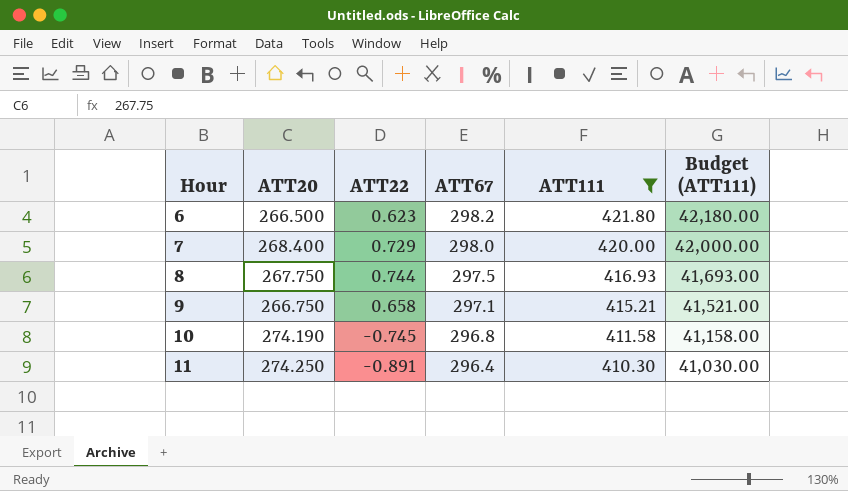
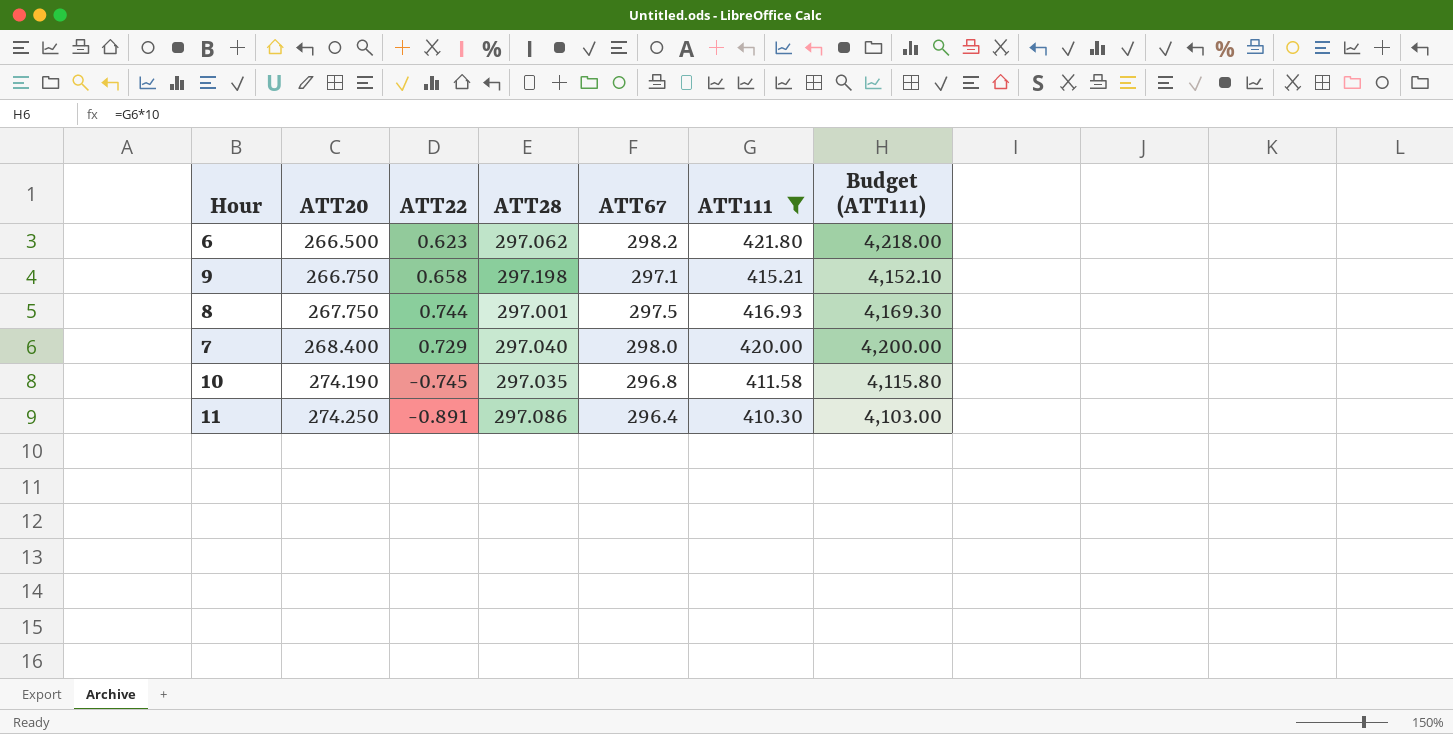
row order: Hour ascending -> ATT20 ascending
column ATT28 | position: none -> 4
column Budget (ATT111) | formula: [ATT111] * 100 -> [ATT111] * 10

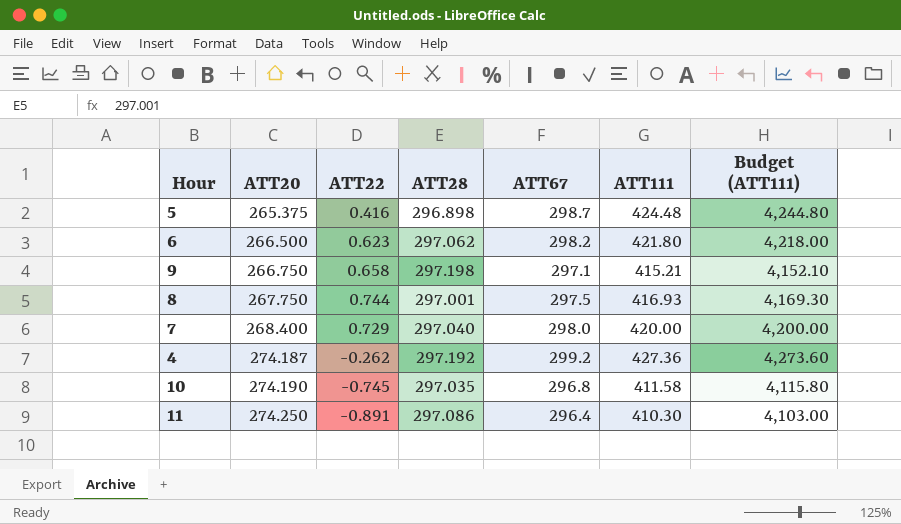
filter: ATT111 <= 421.80 -> none

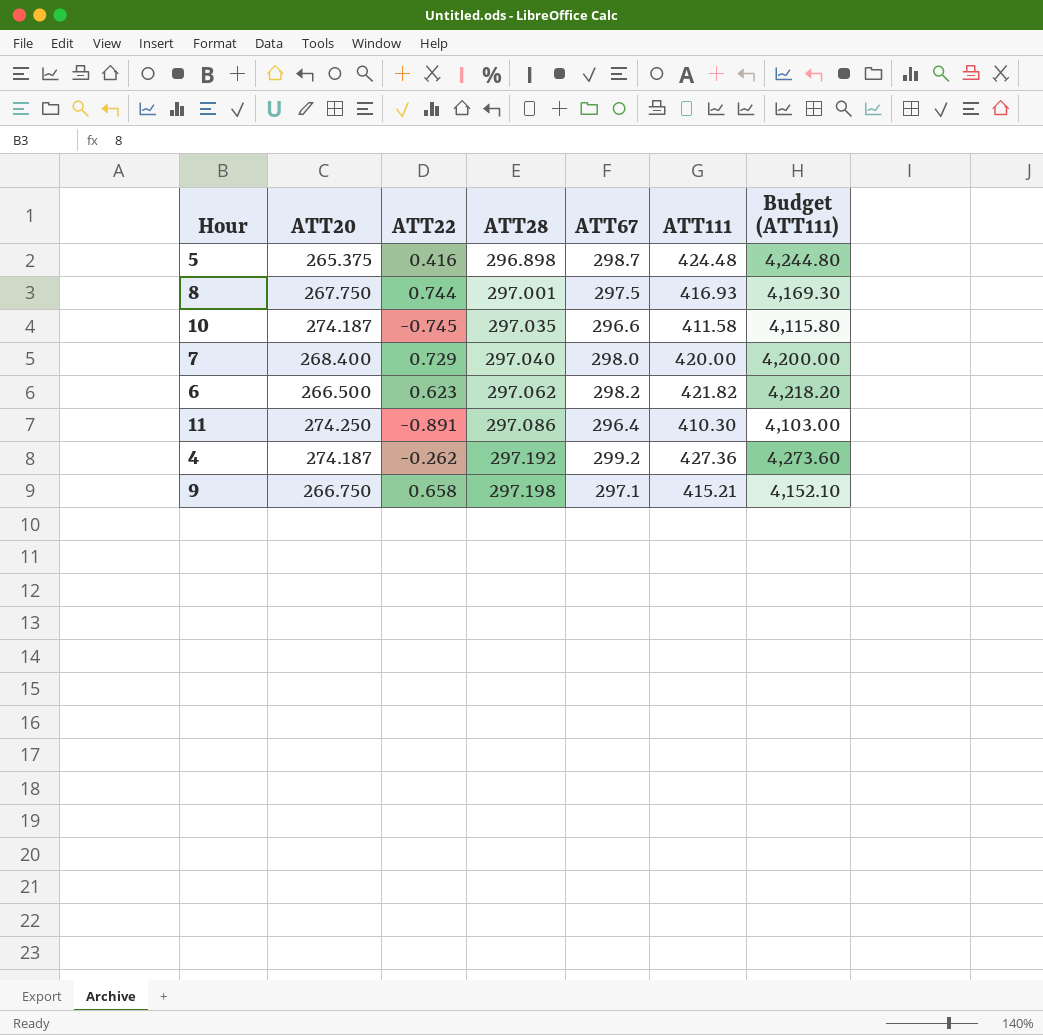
row order: ATT20 ascending -> ATT28 ascending
10 | ATT20: 274.190 -> 274.187
10 | ATT67: 296.8 -> 296.6
6 | ATT111: 421.80 -> 421.82
6 | Budget (ATT111): 4,218.00 -> 4,218.20

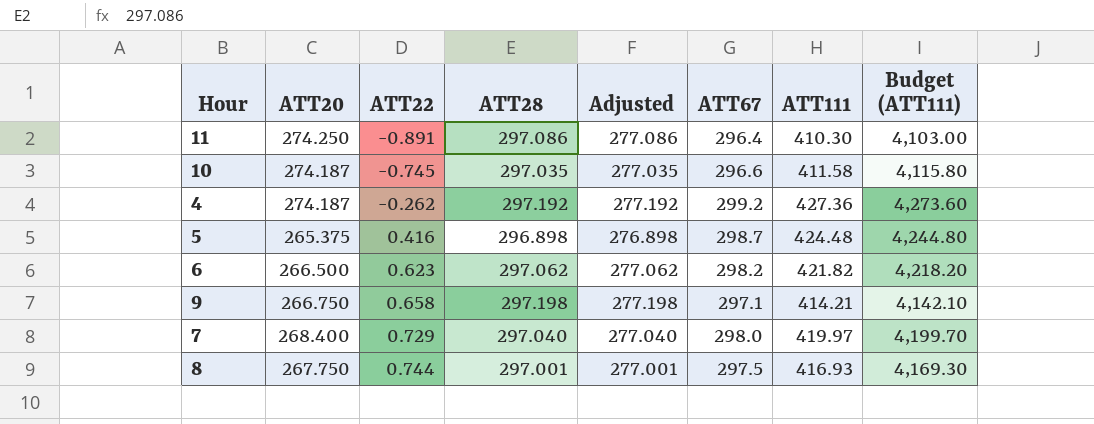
row order: ATT28 ascending -> ATT22 ascending
column Adjusted | formula: none -> [ATT28] - 20
9 | ATT111: 415.21 -> 414.21
9 | Budget (ATT111): 4,152.10 -> 4,142.10
7 | ATT111: 420.00 -> 419.97
7 | Budget (ATT111): 4,200.00 -> 4,199.70

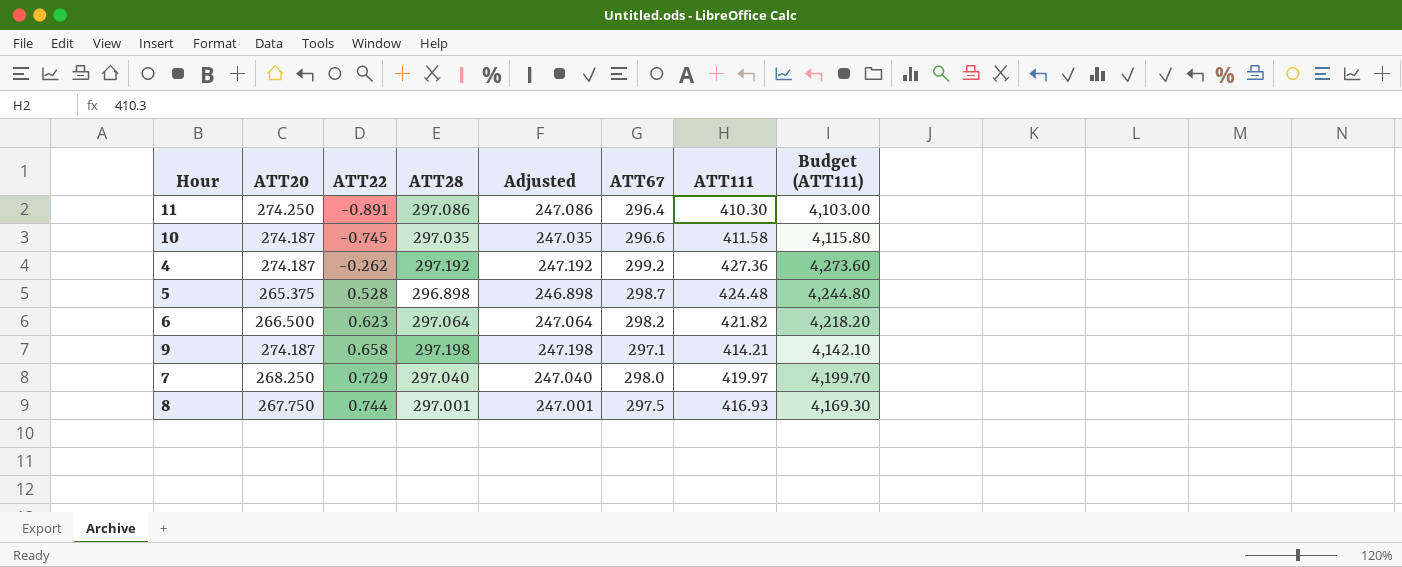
column Adjusted | formula: [ATT28] - 20 -> [ATT28] - 50
5 | ATT22: 0.416 -> 0.528
6 | ATT28: 297.062 -> 297.064
9 | ATT20: 266.750 -> 274.187
7 | ATT20: 268.400 -> 268.250

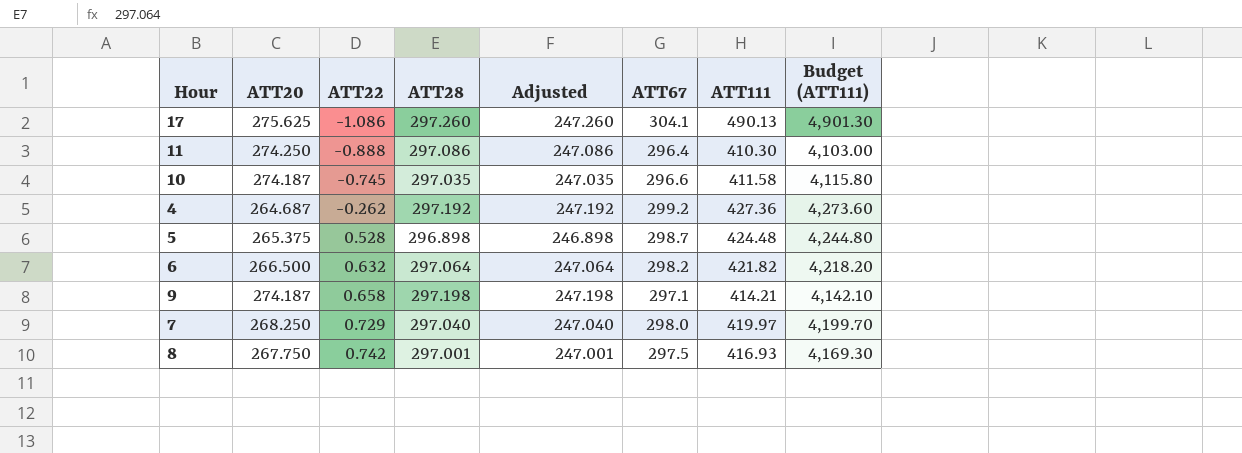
row 17: none -> 275.625 | -1.086 | 297.260 | 247.260 | 304.1 | 490.13 | 4,901.30
11 | ATT22: -0.891 -> -0.888
4 | ATT20: 274.187 -> 264.687
6 | ATT22: 0.623 -> 0.632
8 | ATT22: 0.744 -> 0.742

